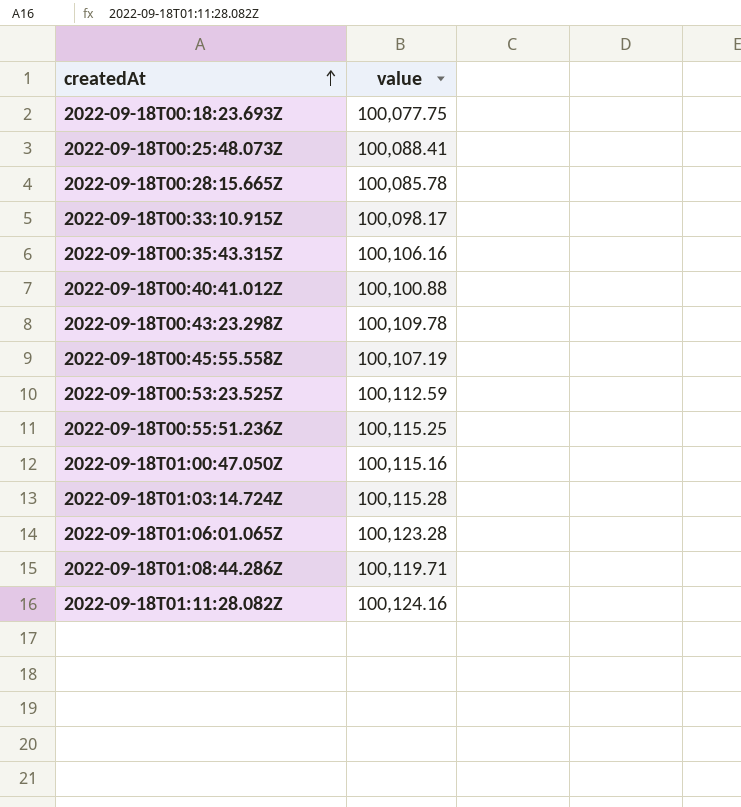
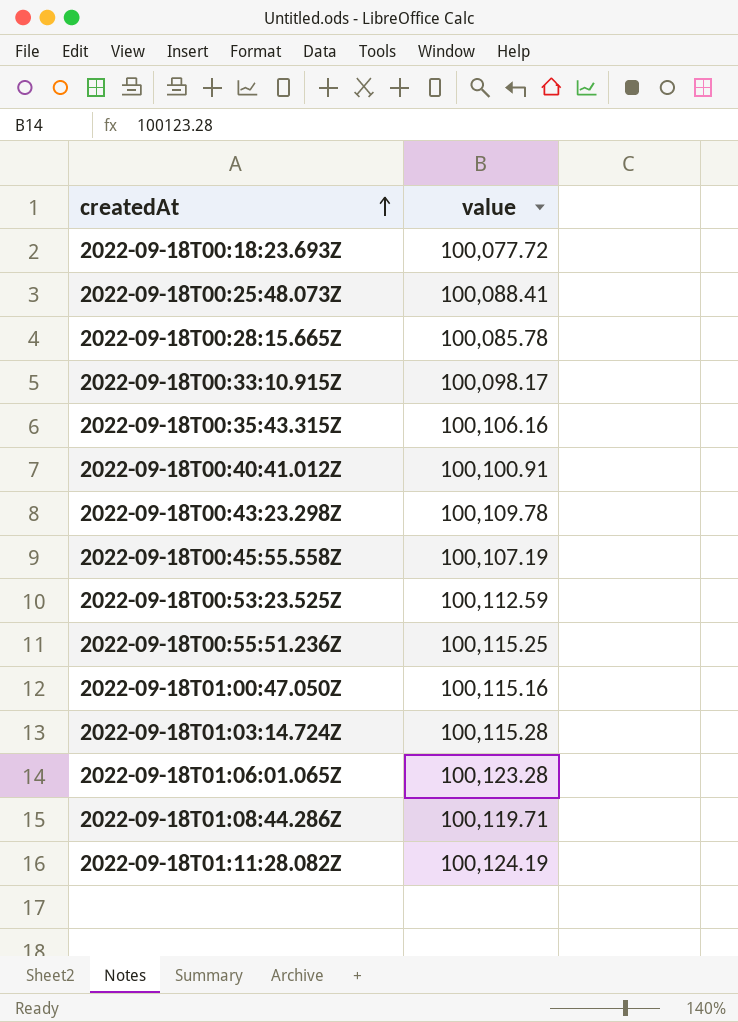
2022-09-18T00:18:23.693Z | value: 100,077.75 -> 100,077.72
2022-09-18T00:40:41.012Z | value: 100,100.88 -> 100,100.91
2022-09-18T01:11:28.082Z | value: 100,124.16 -> 100,124.19

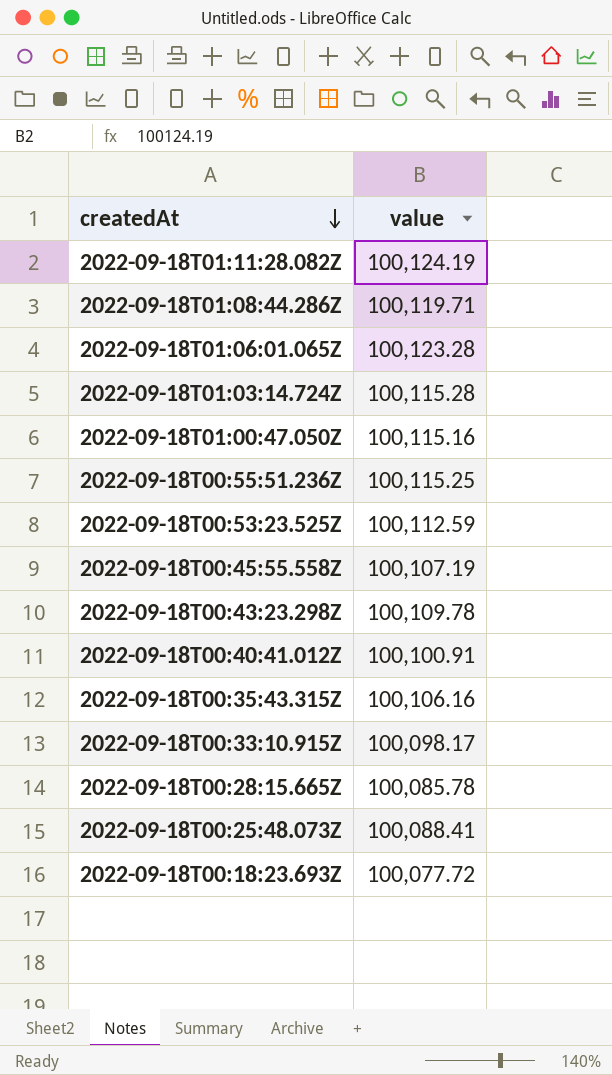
row order: createdAt ascending -> createdAt descending

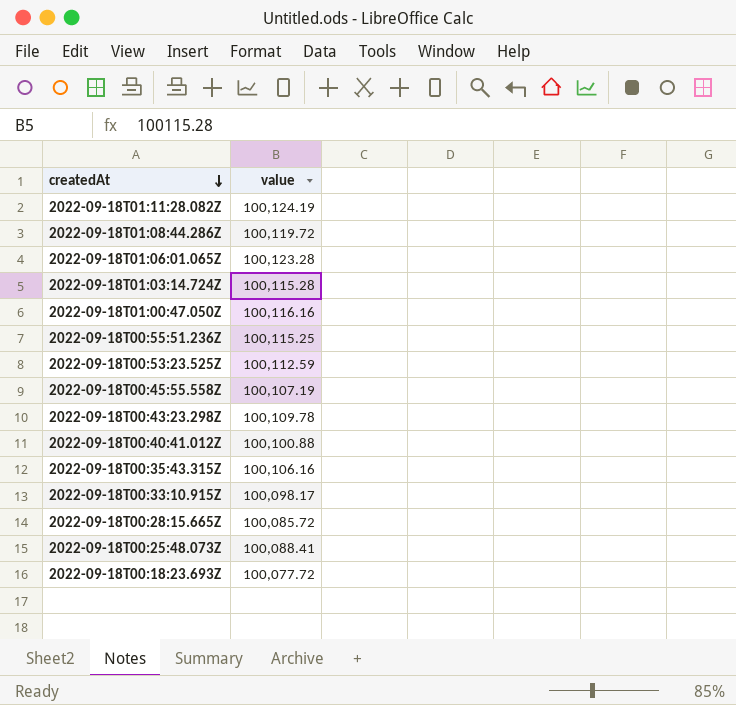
2022-09-18T01:08:44.286Z | value: 100,119.71 -> 100,119.72
2022-09-18T01:00:47.050Z | value: 100,115.16 -> 100,116.16
2022-09-18T00:40:41.012Z | value: 100,100.91 -> 100,100.88
2022-09-18T00:28:15.665Z | value: 100,085.78 -> 100,085.72

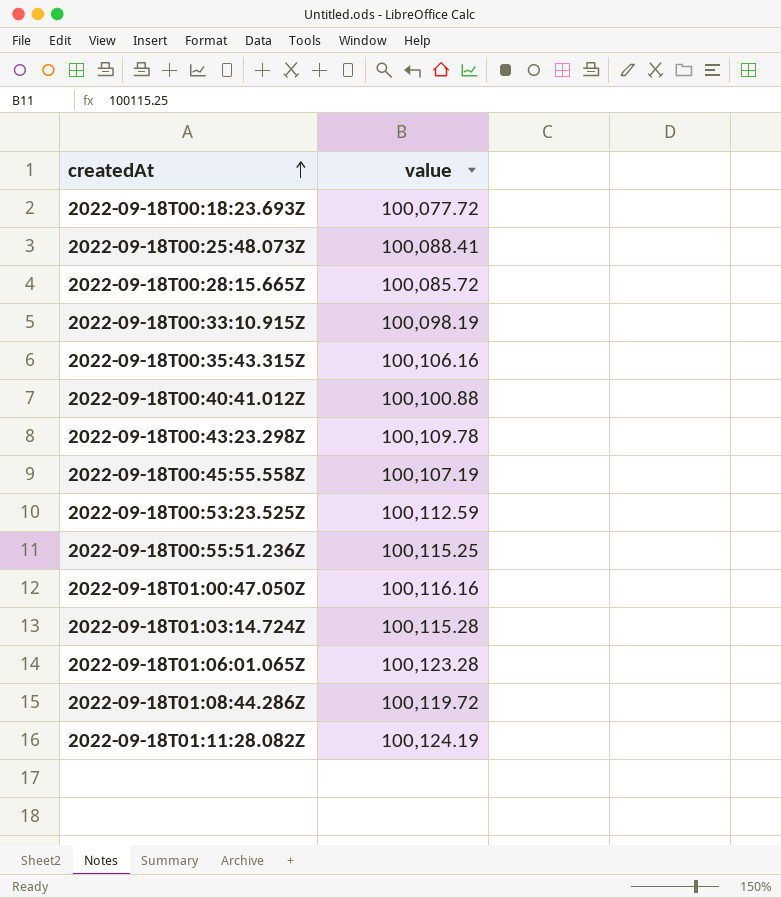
row order: createdAt descending -> createdAt ascending
2022-09-18T00:33:10.915Z | value: 100,098.17 -> 100,098.19

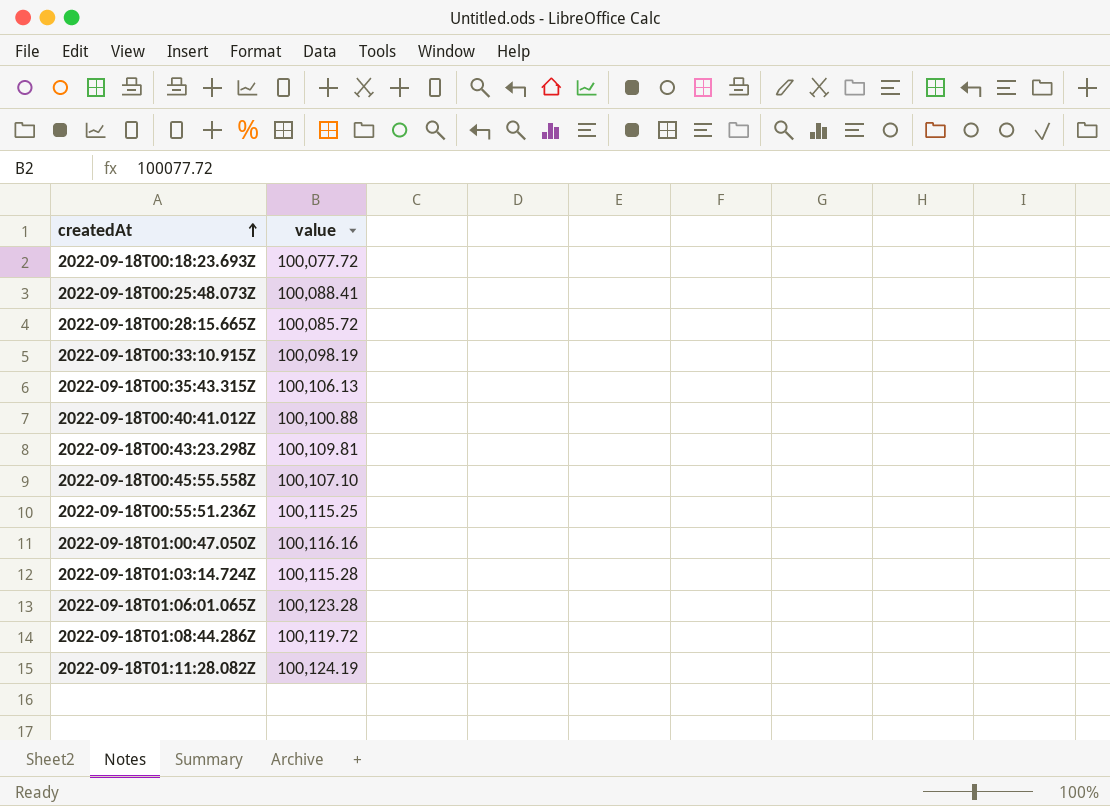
row 2022-09-18T00:53:23.525Z: 100,112.59 -> none
2022-09-18T00:35:43.315Z | value: 100,106.16 -> 100,106.13
2022-09-18T00:43:23.298Z | value: 100,109.78 -> 100,109.81
2022-09-18T00:45:55.558Z | value: 100,107.19 -> 100,107.10

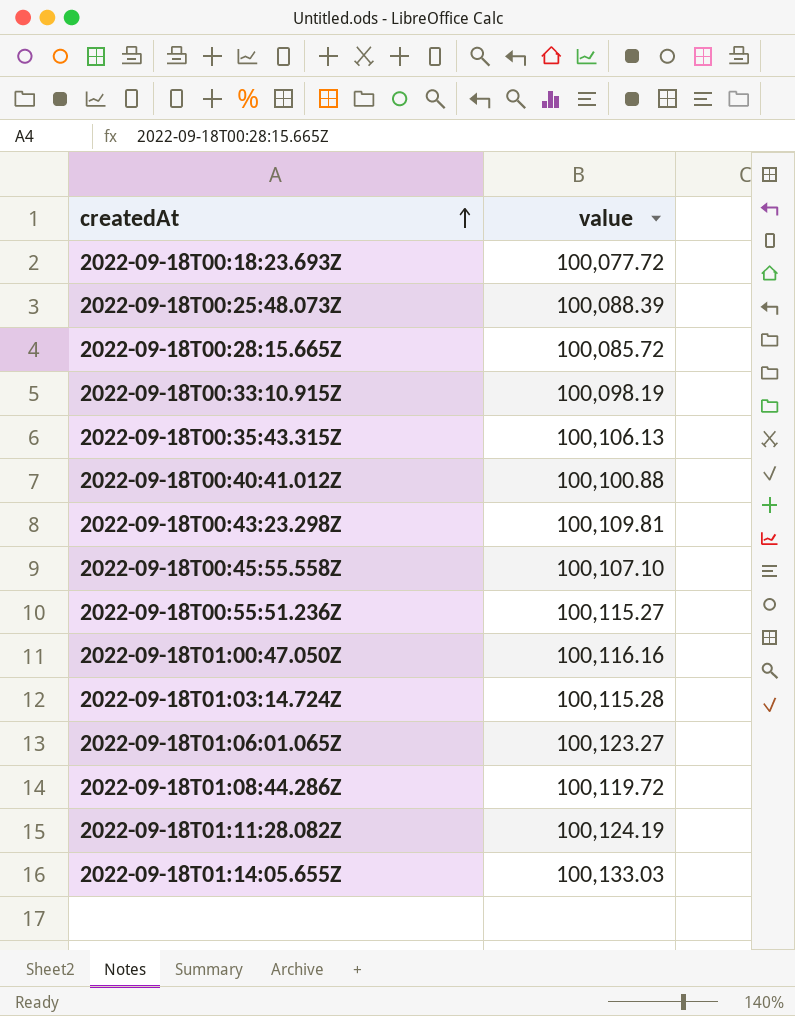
2022-09-18T00:25:48.073Z | value: 100,088.41 -> 100,088.39
2022-09-18T00:55:51.236Z | value: 100,115.25 -> 100,115.27
2022-09-18T01:06:01.065Z | value: 100,123.28 -> 100,123.27
row 2022-09-18T01:14:05.655Z: none -> 100,133.03

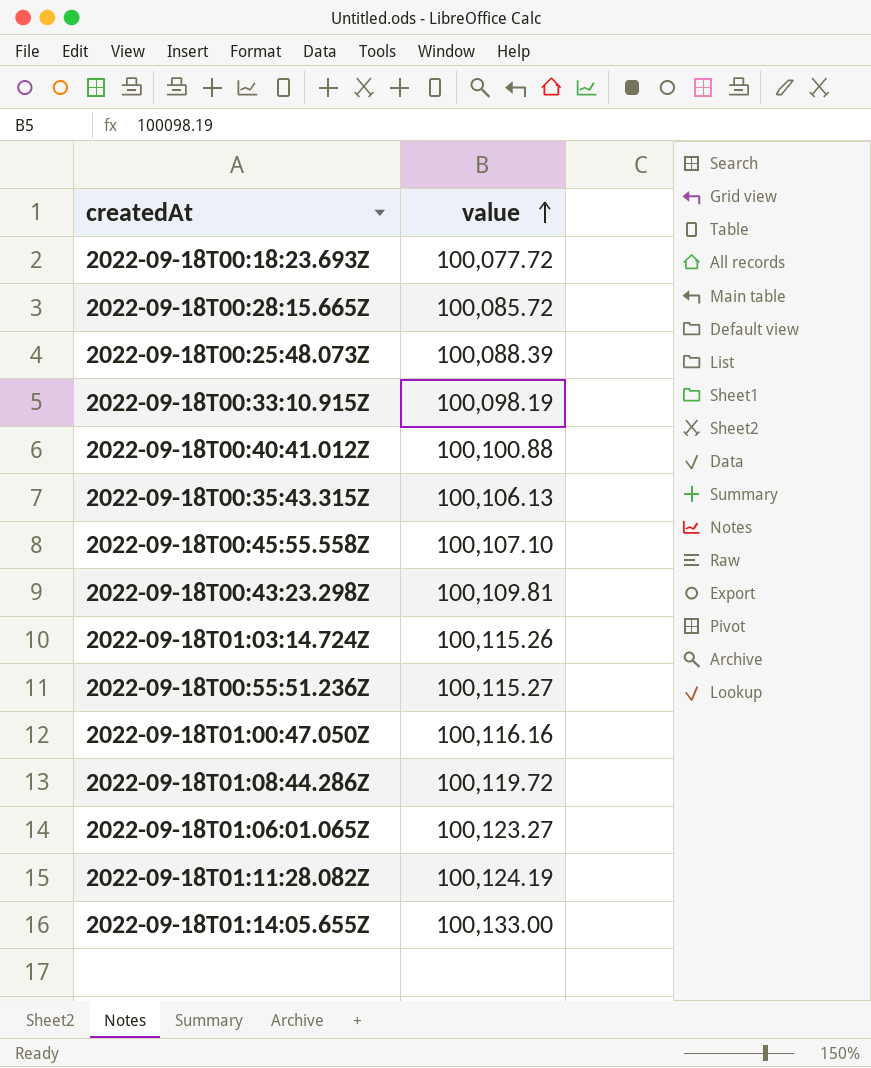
row order: createdAt ascending -> value ascending
2022-09-18T01:03:14.724Z | value: 100,115.28 -> 100,115.26
2022-09-18T01:14:05.655Z | value: 100,133.03 -> 100,133.00

